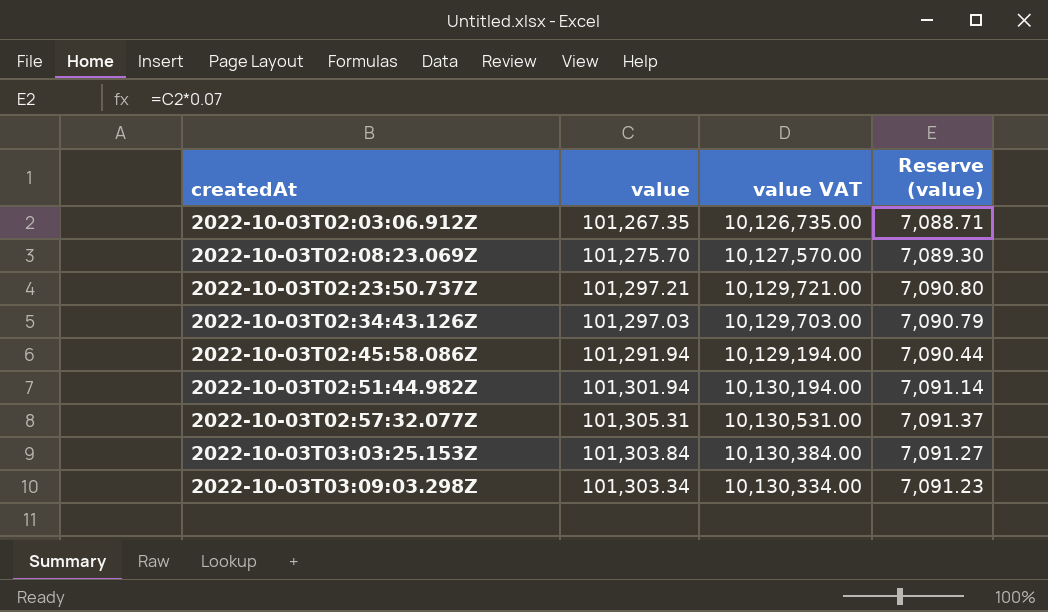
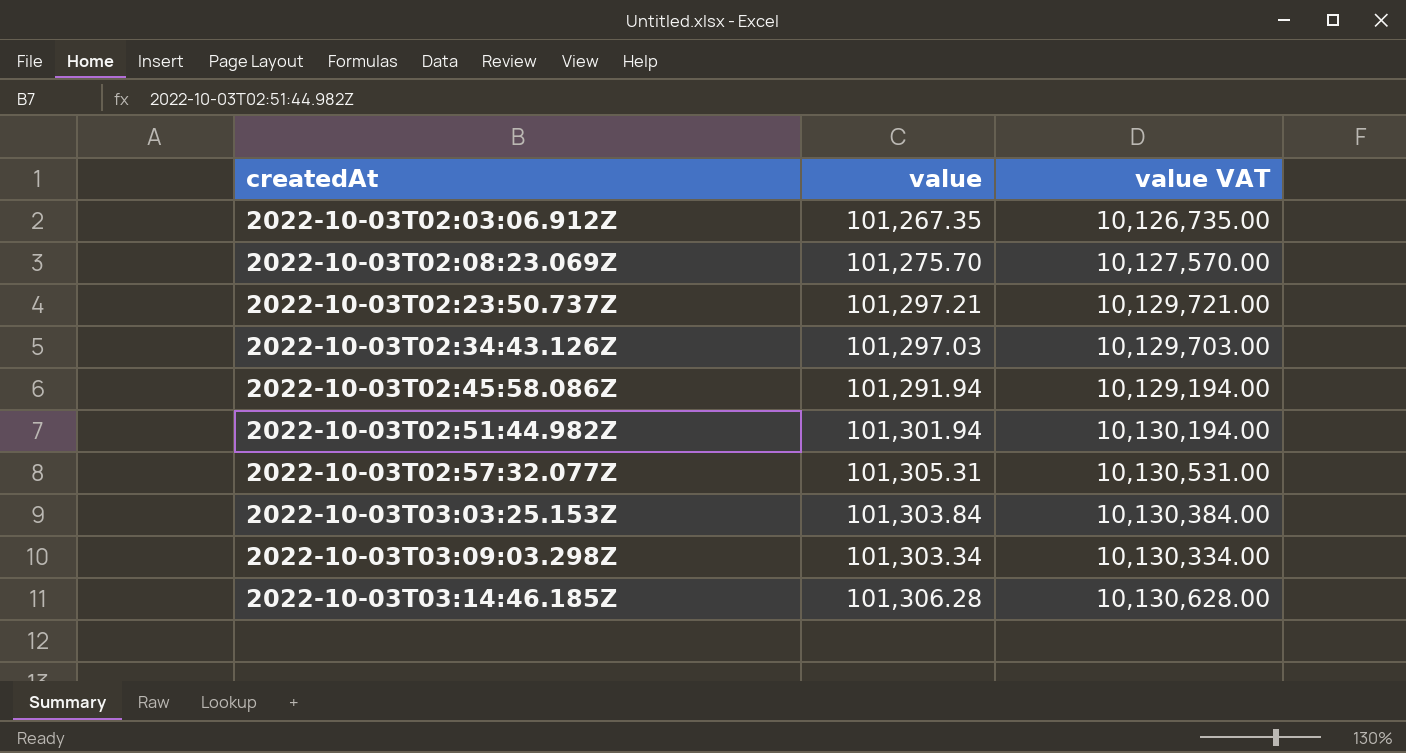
column Reserve (value) | formula: [value] * 0.07 -> none
row 2022-10-03T03:14:46.185Z: none -> 101,306.28 | 10,130,628.00

